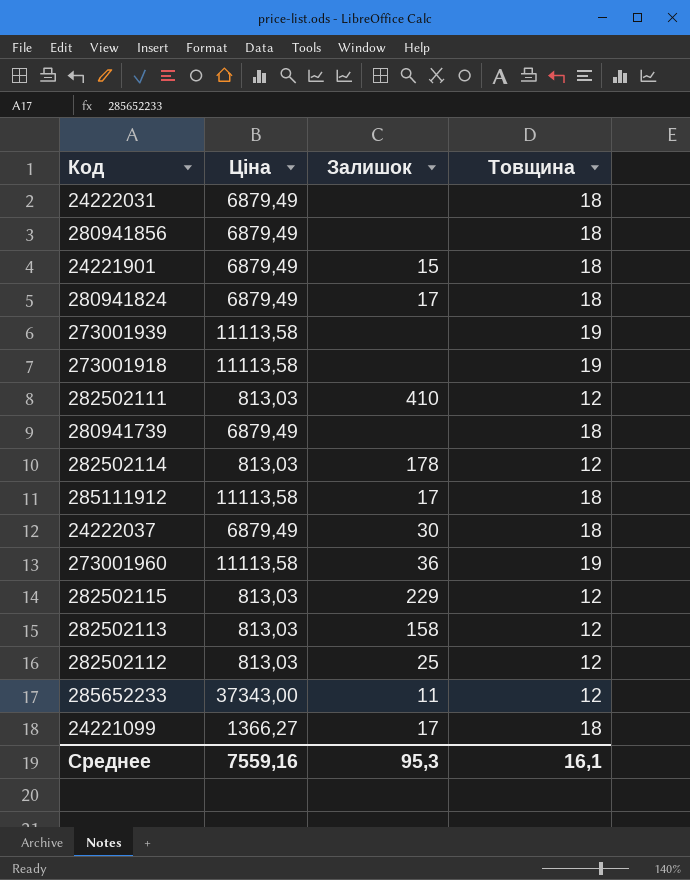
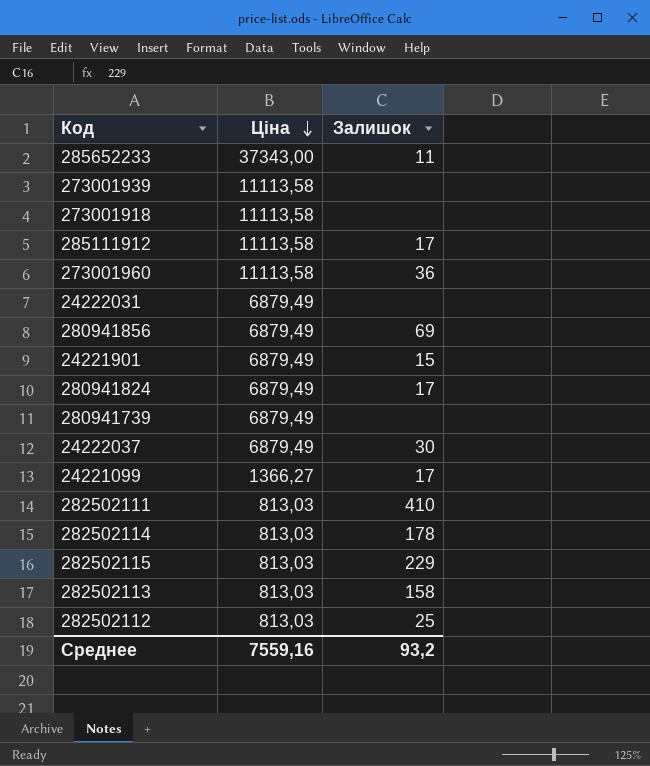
row order: none -> Ціна descending
column Товщина | position: 4 -> none
280941856 | Залишок: none -> 69
Среднее | Залишок: 95,3 -> 93,2

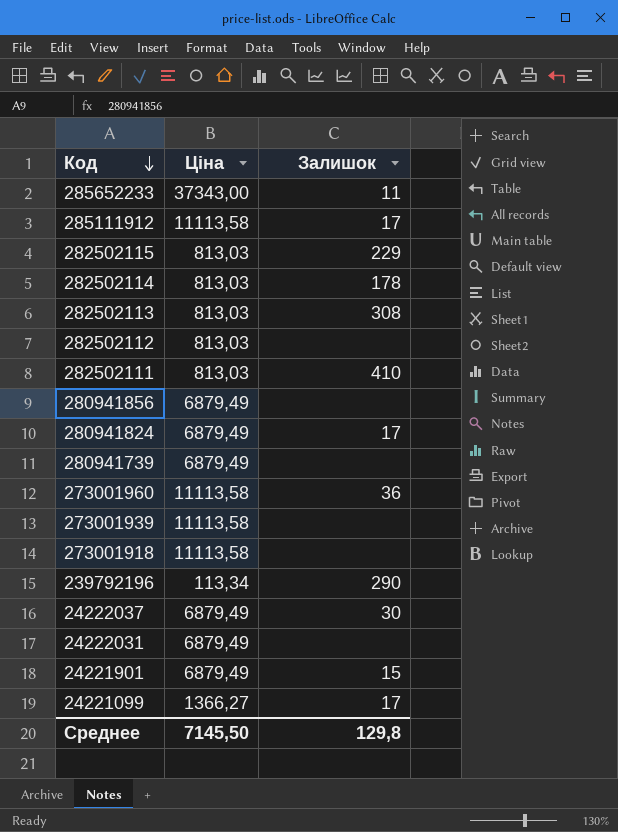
row order: Ціна descending -> Код descending
282502113 | Залишок: 158 -> 308
282502112 | Залишок: 25 -> none
280941856 | Залишок: 69 -> none
row 239792196: none -> 113,34 | 290
Среднее | Ціна: 7559,16 -> 7145,50
Среднее | Залишок: 93,2 -> 129,8

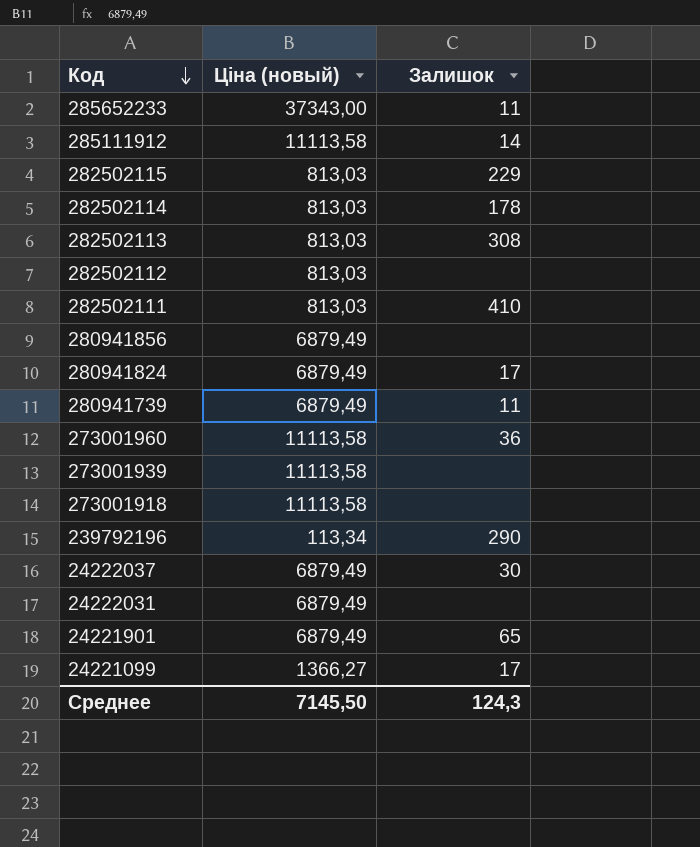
column name: Ціна -> Ціна (новый)
285111912 | Залишок: 17 -> 14
280941739 | Залишок: none -> 11
24221901 | Залишок: 15 -> 65
Среднее | Залишок: 129,8 -> 124,3

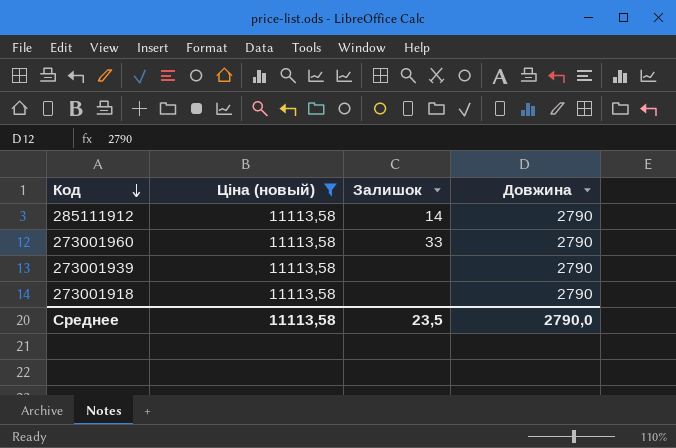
filter: none -> Ціна (новый) = 11113,58
column Довжина | position: none -> 4
273001960 | Залишок: 36 -> 33
Среднее | Ціна (новый): 7145,50 -> 11113,58
Среднее | Залишок: 124,3 -> 23,5

